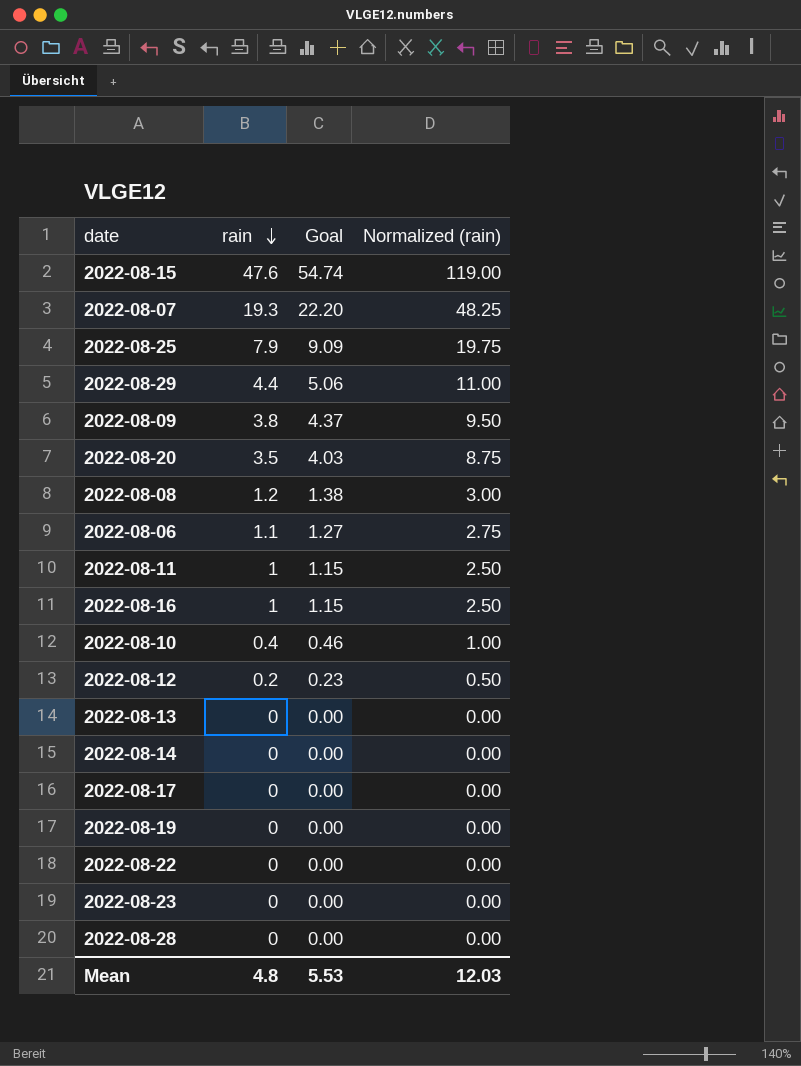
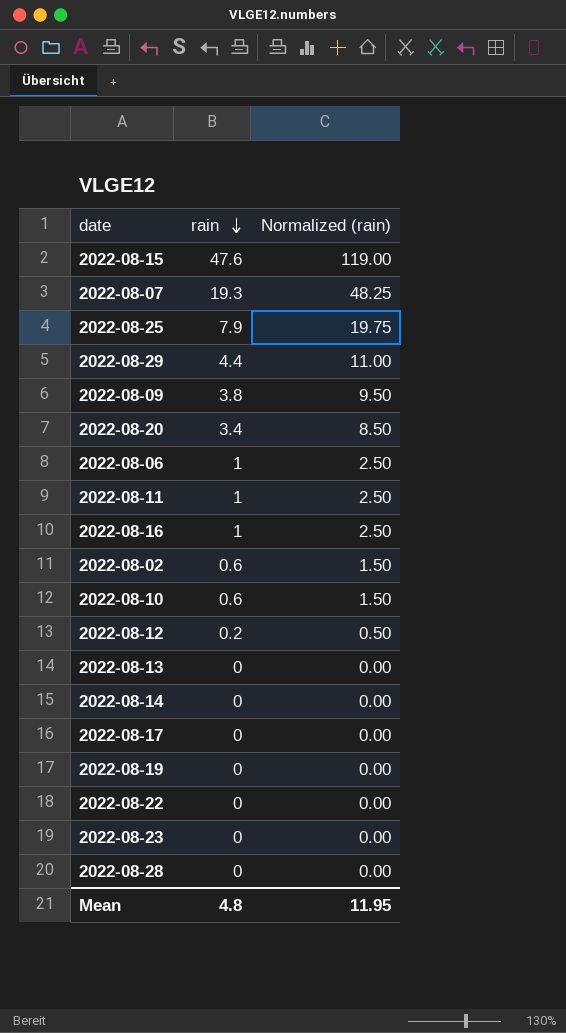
column Goal | formula: [rain] * 1.15 -> none
row 2022-08-08: 1.2 | 1.38 | 3.00 -> none
2022-08-20 | rain: 3.5 -> 3.4
2022-08-20 | Normalized (rain): 8.75 -> 8.50
2022-08-06 | rain: 1.1 -> 1
2022-08-06 | Normalized (rain): 2.75 -> 2.50
row 2022-08-02: none -> 0.6 | 1.50
2022-08-10 | rain: 0.4 -> 0.6
2022-08-10 | Normalized (rain): 1.00 -> 1.50
Mean | Normalized (rain): 12.03 -> 11.95

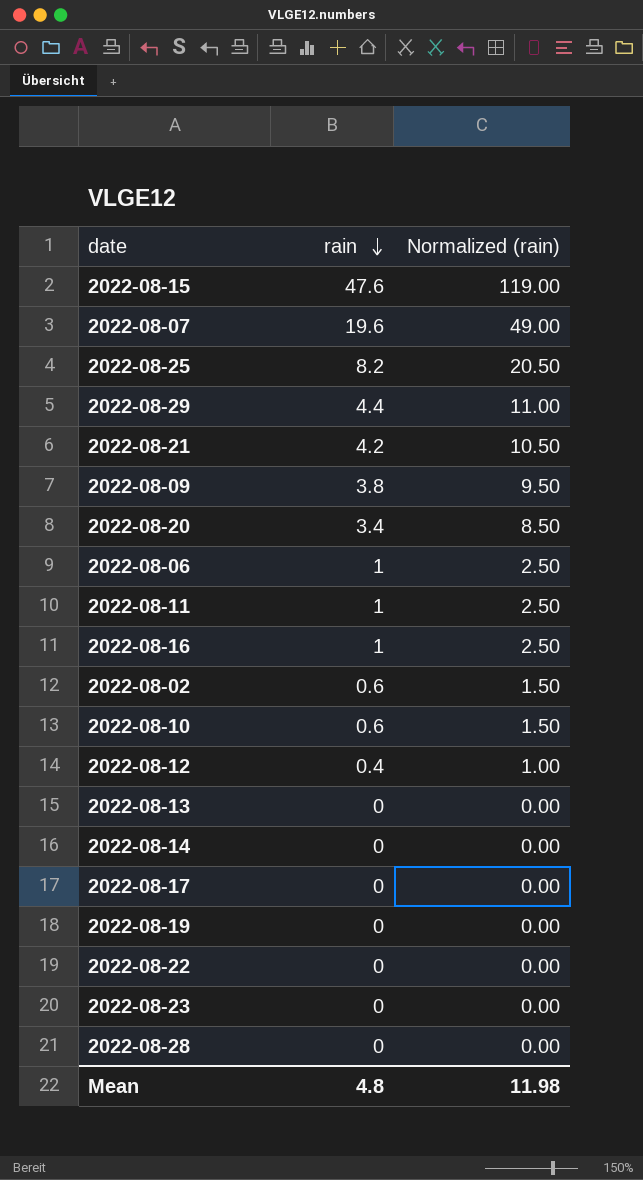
2022-08-07 | rain: 19.3 -> 19.6
2022-08-07 | Normalized (rain): 48.25 -> 49.00
2022-08-25 | rain: 7.9 -> 8.2
2022-08-25 | Normalized (rain): 19.75 -> 20.50
row 2022-08-21: none -> 4.2 | 10.50
2022-08-12 | rain: 0.2 -> 0.4
2022-08-12 | Normalized (rain): 0.50 -> 1.00
Mean | Normalized (rain): 11.95 -> 11.98

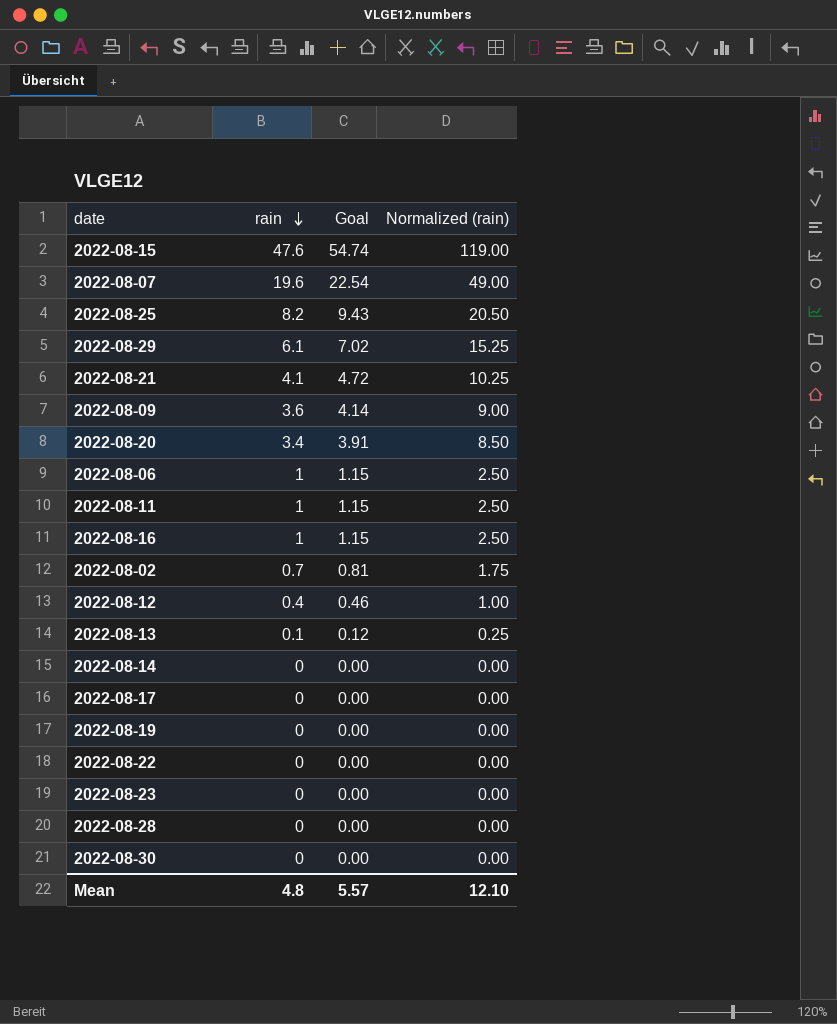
column Goal | formula: none -> [rain] * 1.15
row 2022-08-10: 0.6 | 1.50 -> none
2022-08-29 | rain: 4.4 -> 6.1
2022-08-29 | Normalized (rain): 11.00 -> 15.25
2022-08-21 | rain: 4.2 -> 4.1
2022-08-21 | Normalized (rain): 10.50 -> 10.25
2022-08-09 | rain: 3.8 -> 3.6
2022-08-09 | Normalized (rain): 9.50 -> 9.00
2022-08-02 | rain: 0.6 -> 0.7
2022-08-02 | Normalized (rain): 1.50 -> 1.75
2022-08-13 | rain: 0 -> 0.1
2022-08-13 | Normalized (rain): 0.00 -> 0.25
row 2022-08-30: none -> 0 | 0.00 | 0.00
Mean | Normalized (rain): 11.98 -> 12.10

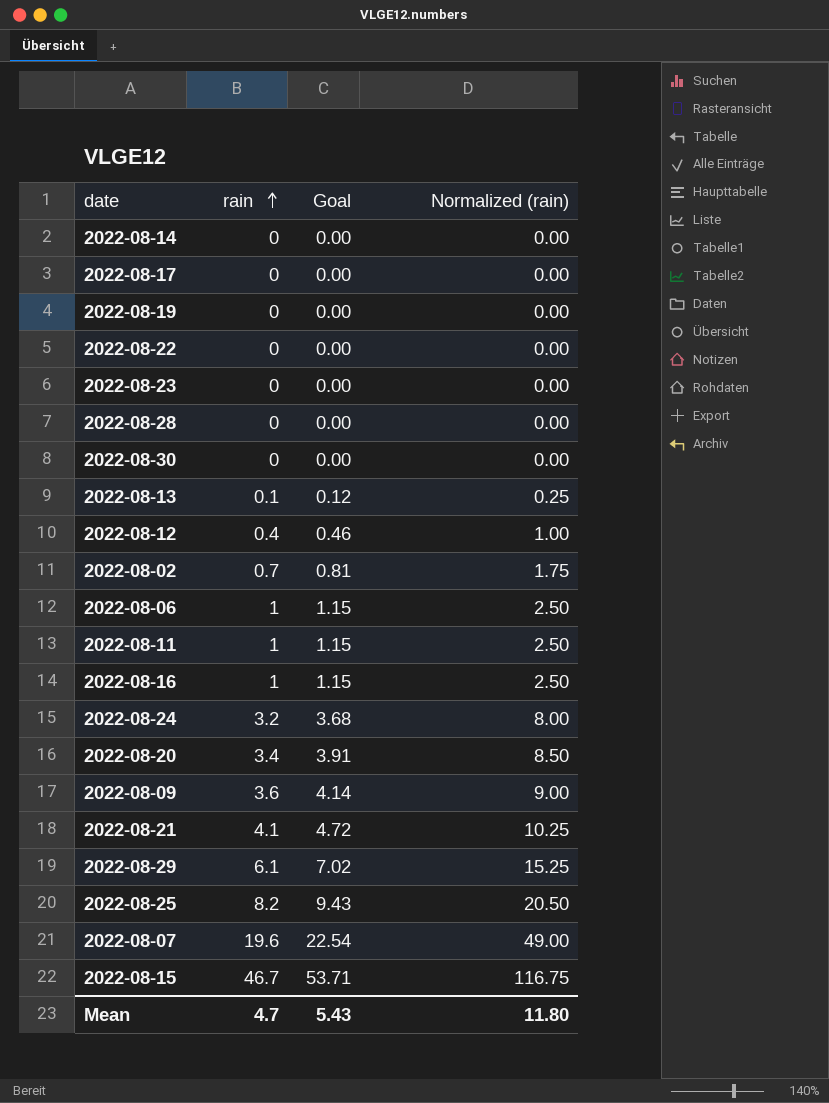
row order: rain descending -> rain ascending
row 2022-08-24: none -> 3.2 | 3.68 | 8.00
2022-08-15 | rain: 47.6 -> 46.7
2022-08-15 | Goal: 54.74 -> 53.71
2022-08-15 | Normalized (rain): 119.00 -> 116.75
Mean | rain: 4.8 -> 4.7
Mean | Goal: 5.57 -> 5.43
Mean | Normalized (rain): 12.10 -> 11.80

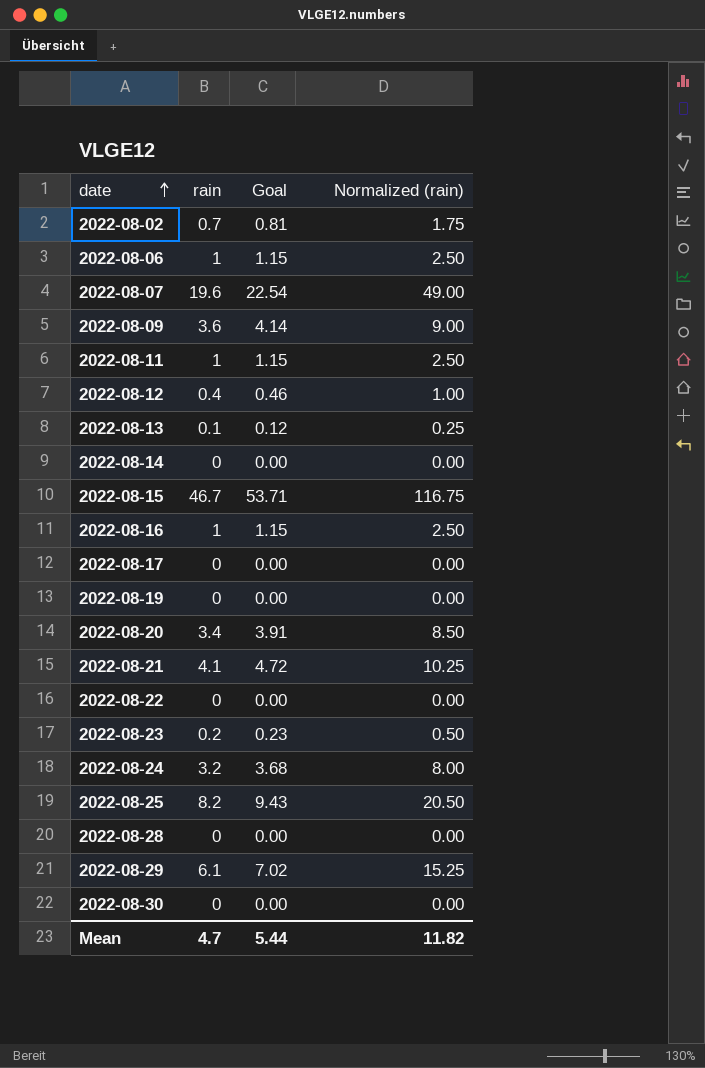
row order: rain ascending -> date ascending
2022-08-23 | rain: 0 -> 0.2
2022-08-23 | Goal: 0.00 -> 0.23
2022-08-23 | Normalized (rain): 0.00 -> 0.50
Mean | Goal: 5.43 -> 5.44
Mean | Normalized (rain): 11.80 -> 11.82

